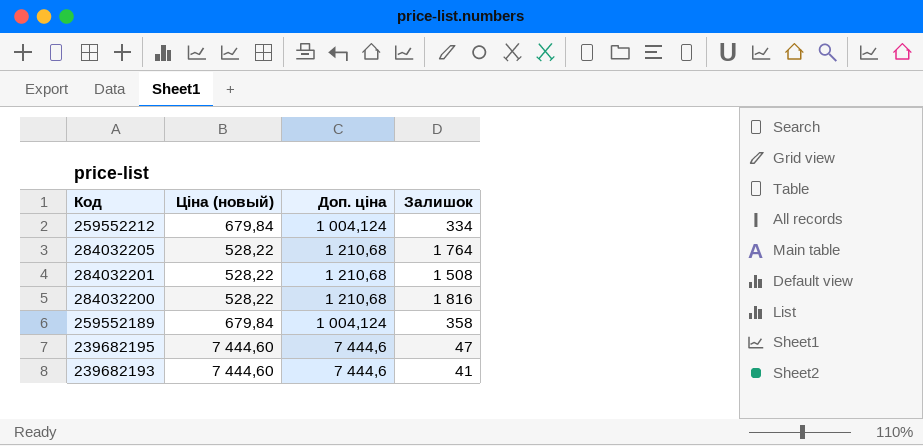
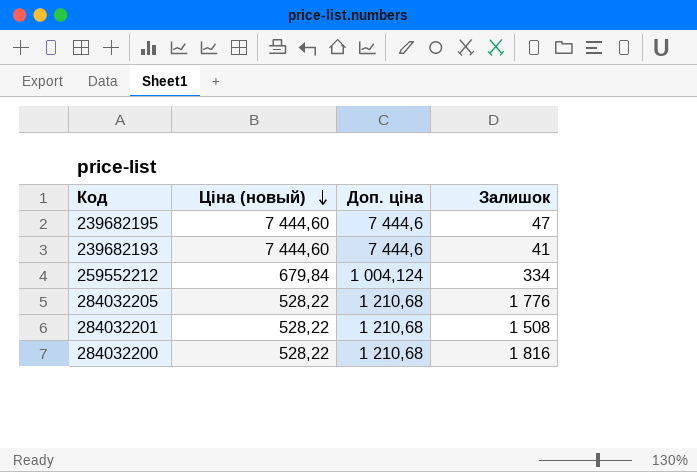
row order: none -> Ціна (новый) descending
row 259552189: 679,84 | 1 004,124 | 358 -> none
284032205 | Залишок: 1 764 -> 1 776

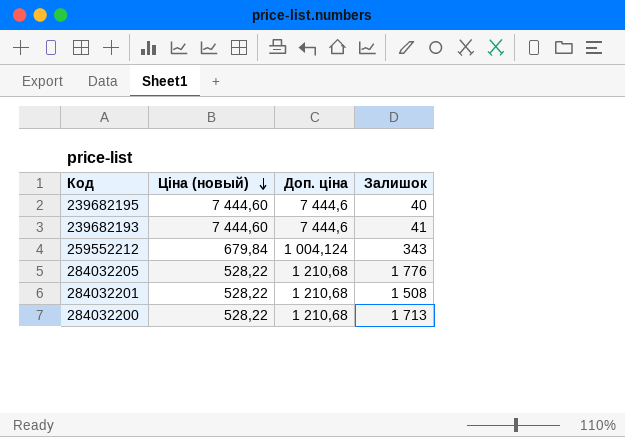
239682195 | Залишок: 47 -> 40
259552212 | Залишок: 334 -> 343
284032200 | Залишок: 1 816 -> 1 713

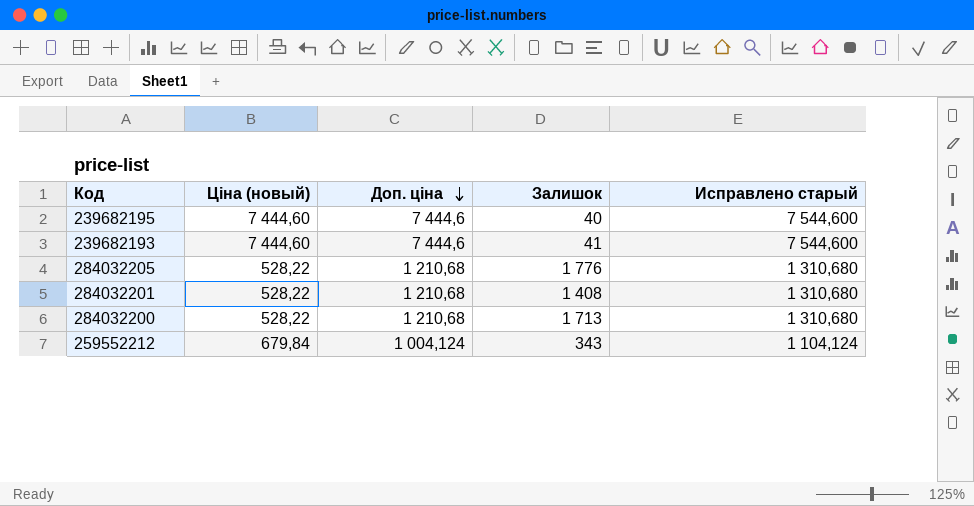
row order: Ціна (новый) descending -> Доп. ціна descending
column Исправлено старый | formula: none -> [Доп. ціна] + 100
284032201 | Залишок: 1 508 -> 1 408

